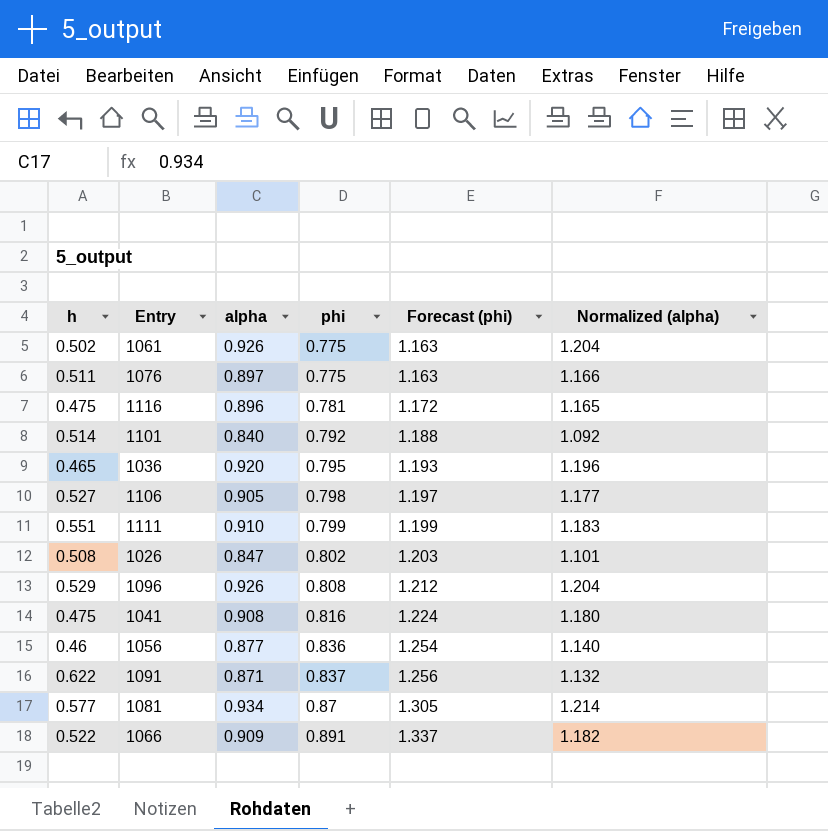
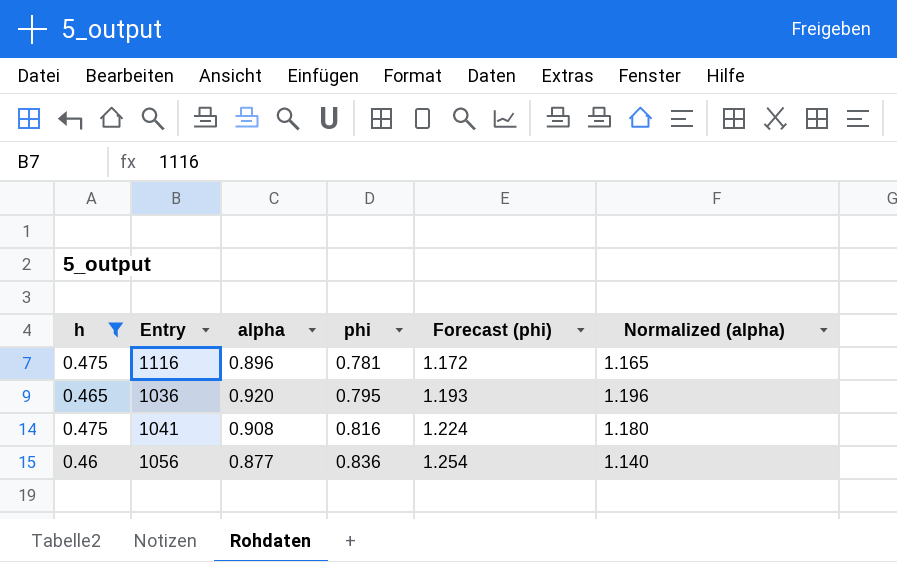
filter: none -> h <= 0.475

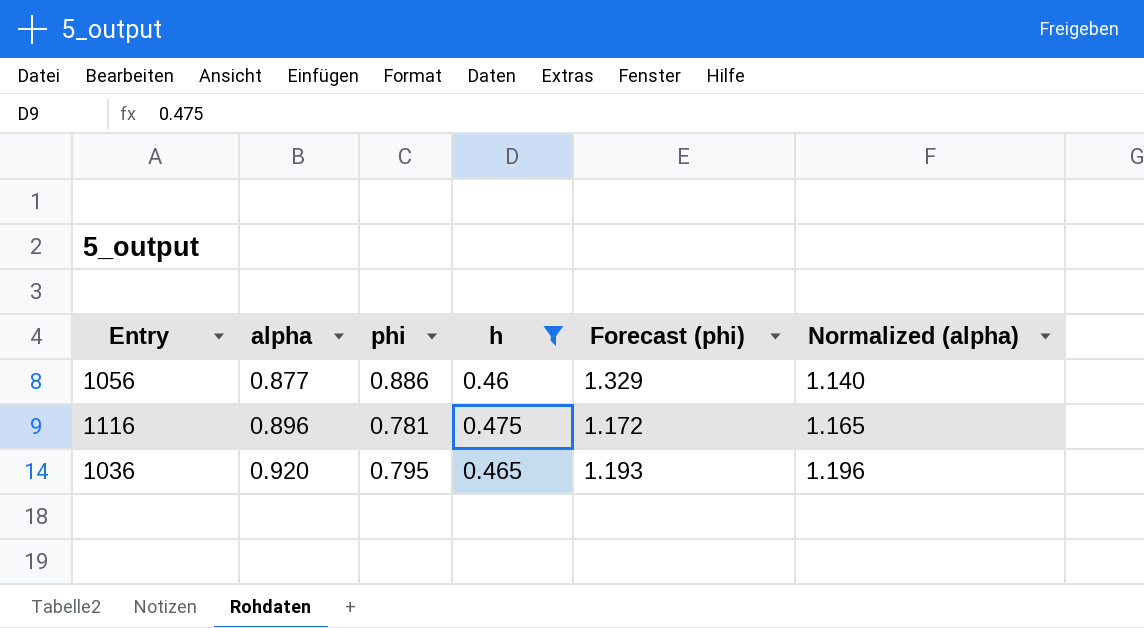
row order: phi ascending -> alpha ascending
column h | position: 1 -> 4
row 1041: 0.475 | 0.908 | 0.816 | 1.224 | 1.180 -> none
1056 | phi: 0.836 -> 0.886
1056 | Forecast (phi): 1.254 -> 1.329

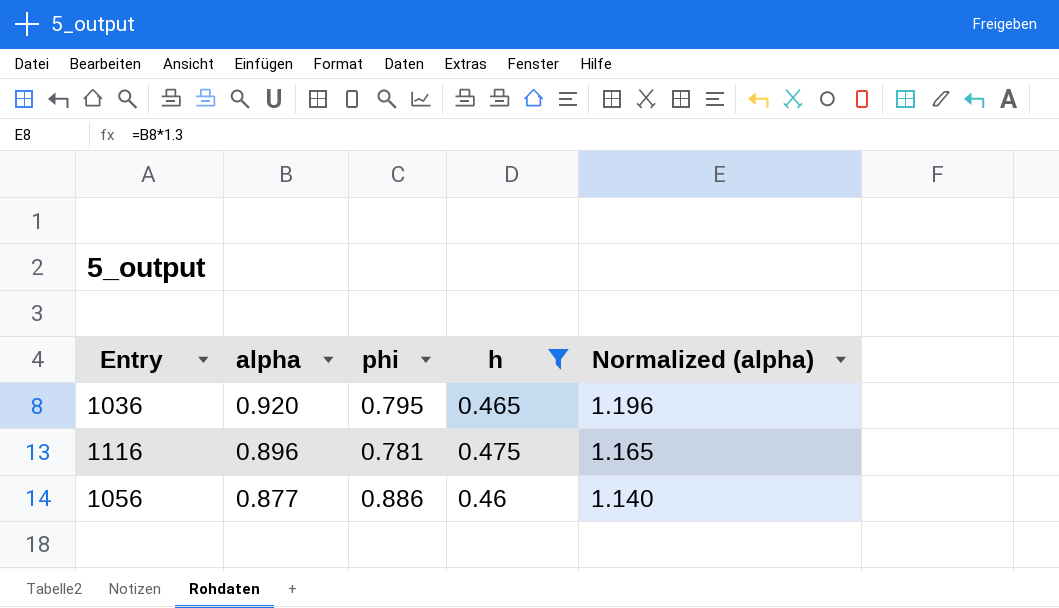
row order: alpha ascending -> alpha descending
column Forecast (phi) | formula: [phi] * 1.5 -> none

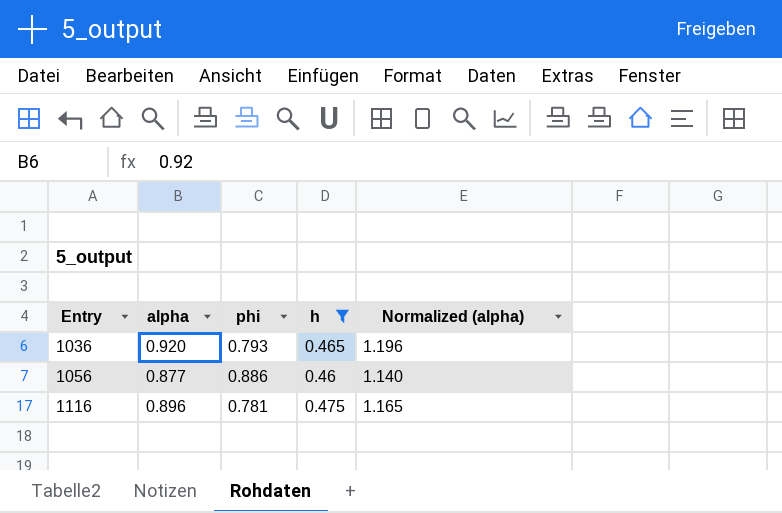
row order: alpha descending -> Entry ascending
1036 | phi: 0.795 -> 0.793

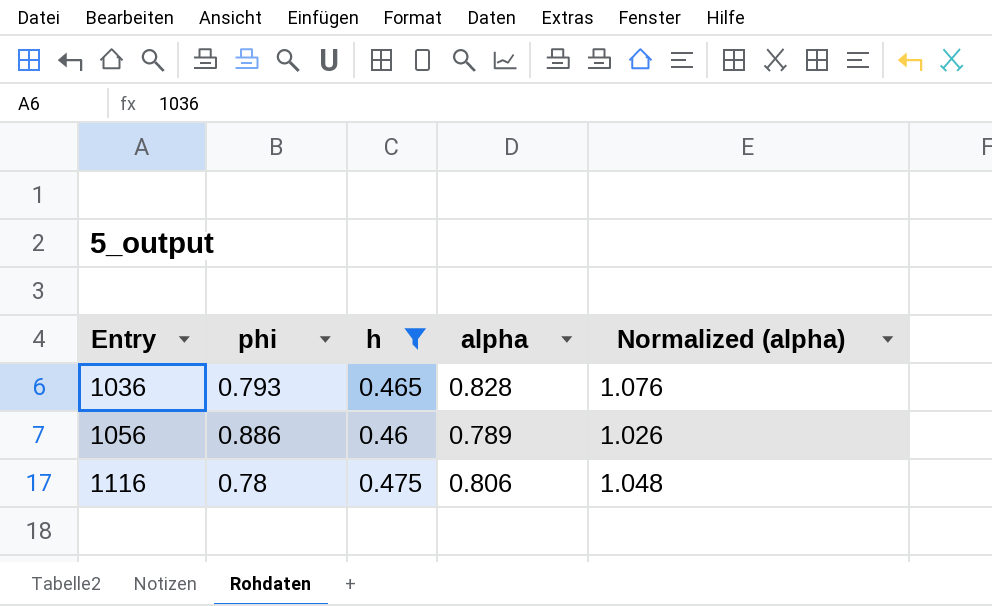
column alpha | position: 2 -> 4
1036 | alpha: 0.920 -> 0.828
1036 | Normalized (alpha): 1.196 -> 1.076
1056 | alpha: 0.877 -> 0.789
1056 | Normalized (alpha): 1.140 -> 1.026
1116 | phi: 0.781 -> 0.78
1116 | alpha: 0.896 -> 0.806
1116 | Normalized (alpha): 1.165 -> 1.048

